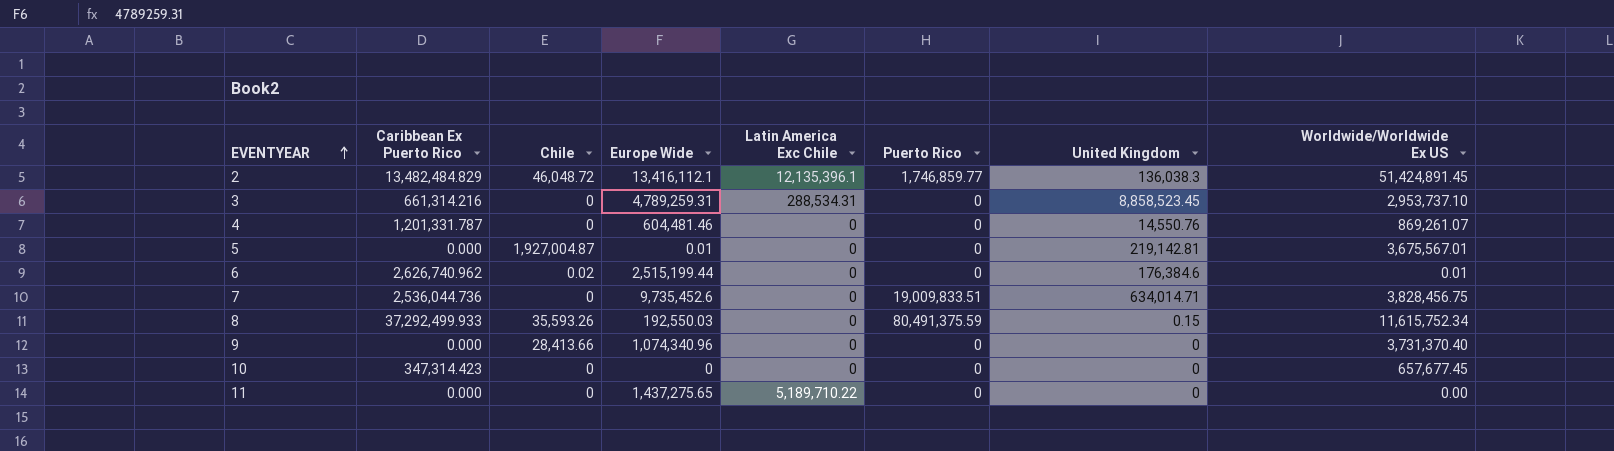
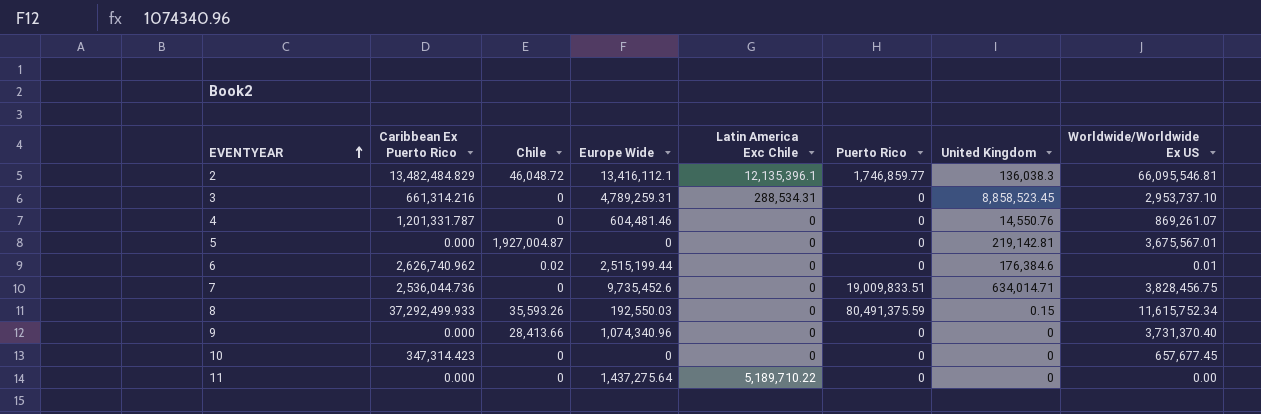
2 | Worldwide/Worldwide Ex US: 51,424,891.45 -> 66,095,546.81
5 | Europe Wide: 0.01 -> 0
11 | Europe Wide: 1,437,275.65 -> 1,437,275.64

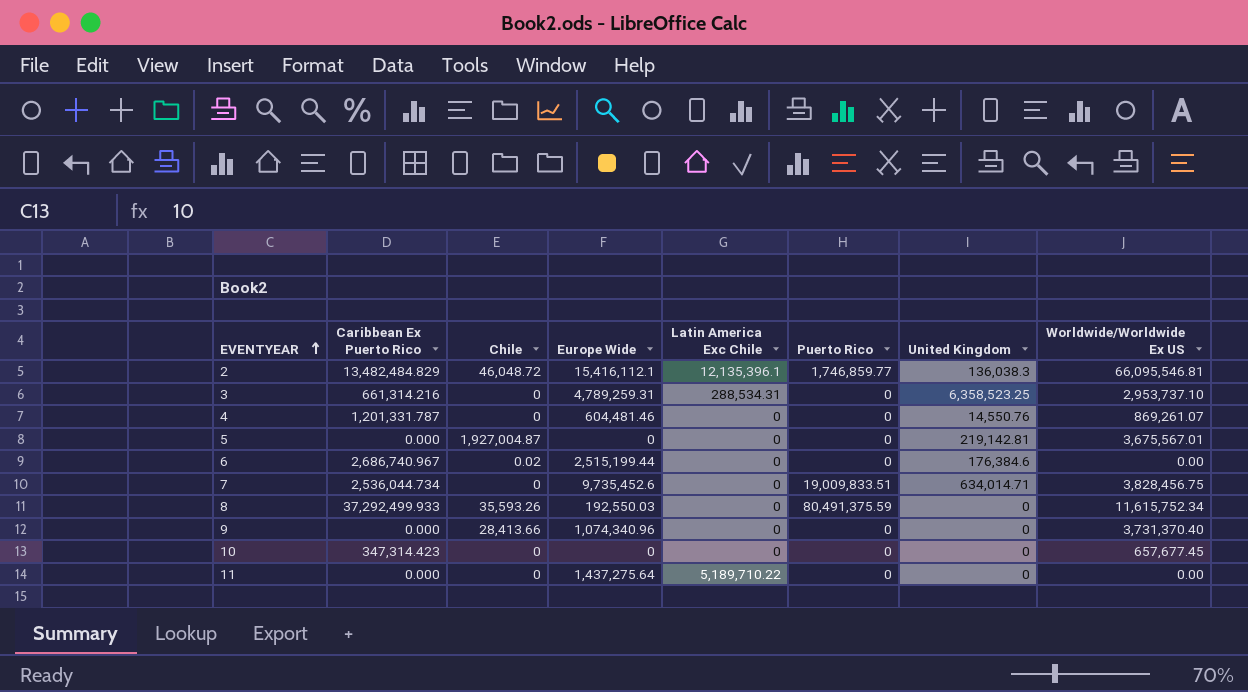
2 | Europe Wide: 13,416,112.1 -> 15,416,112.1
3 | United Kingdom: 8,858,523.45 -> 6,358,523.25
6 | Caribbean Ex Puerto Rico: 2,626,740.962 -> 2,686,740.967
6 | Worldwide/Worldwide Ex US: 0.01 -> 0.00
7 | Caribbean Ex Puerto Rico: 2,536,044.736 -> 2,536,044.734
8 | United Kingdom: 0.15 -> 0

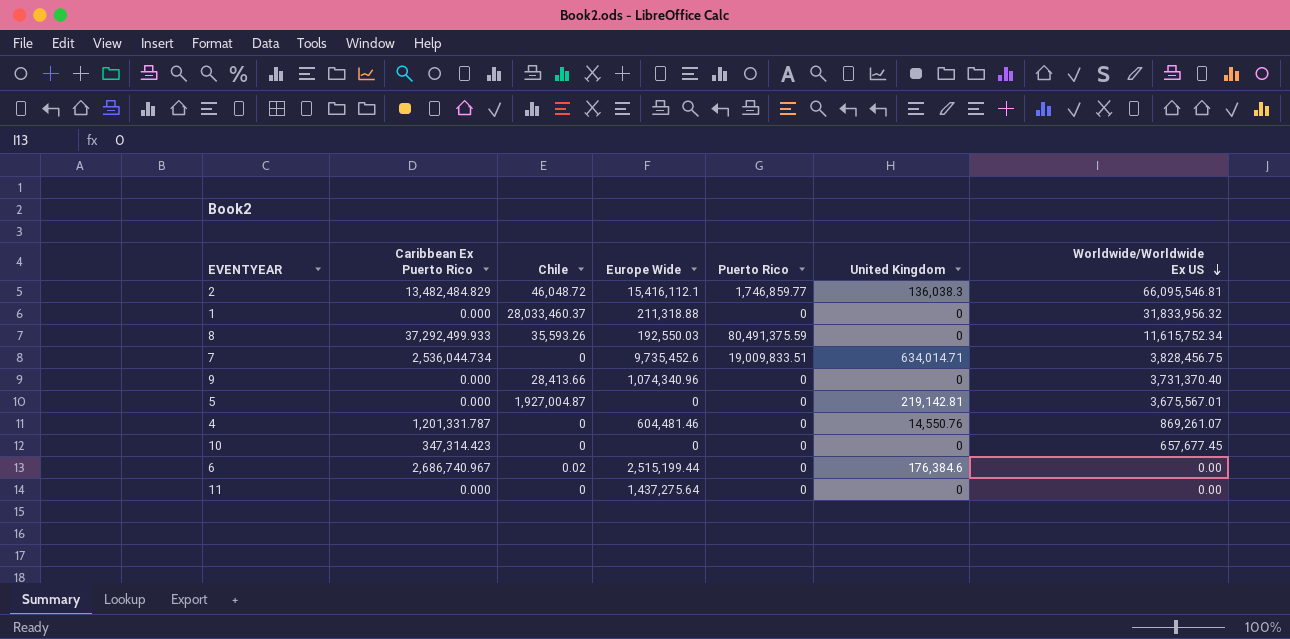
row order: EVENTYEAR ascending -> Worldwide/Worldwide Ex US descending
column Latin America Exc Chile | position: 5 -> none
row 3: 661,314.216 | 0 | 4,789,259.31 | 288,534.31 | 0 | 6,358,523.25 | 2,953,737.10 -> none
row 1: none -> 0.000 | 28,033,460.37 | 211,318.88 | 0 | 0 | 31,833,956.32

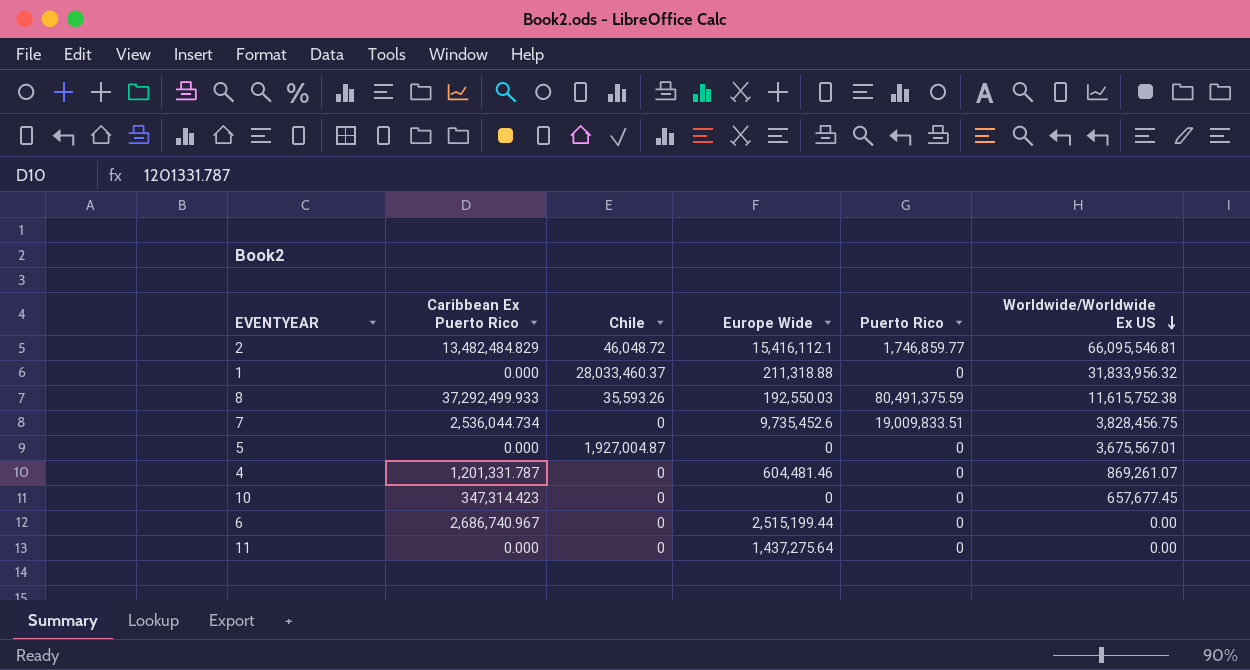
column United Kingdom | position: 6 -> none
row 9: 0.000 | 28,413.66 | 1,074,340.96 | 0 | 0 | 3,731,370.40 -> none
8 | Worldwide/Worldwide Ex US: 11,615,752.34 -> 11,615,752.38
6 | Chile: 0.02 -> 0

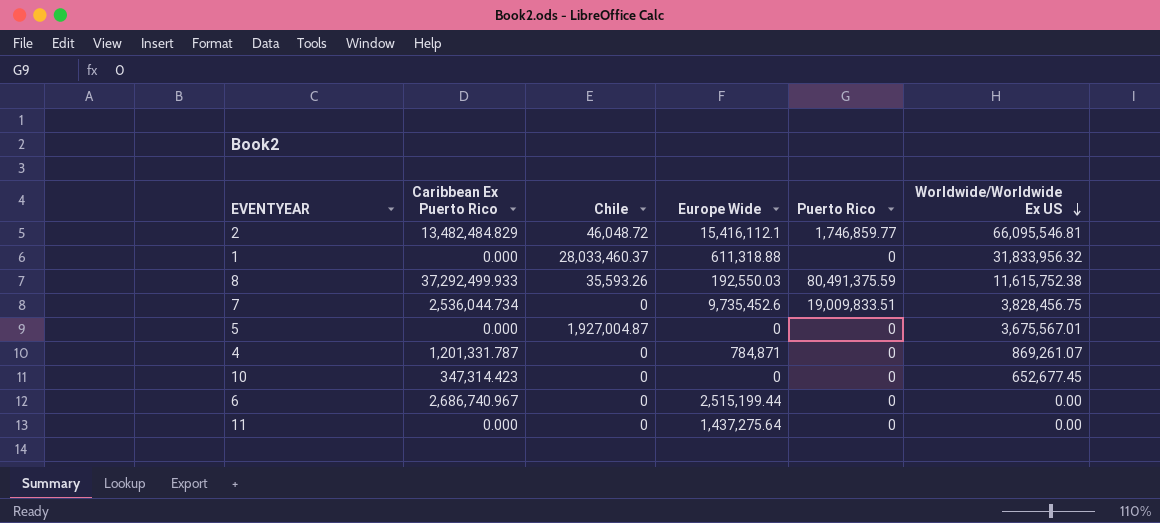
1 | Europe Wide: 211,318.88 -> 611,318.88
4 | Europe Wide: 604,481.46 -> 784,871
10 | Worldwide/Worldwide Ex US: 657,677.45 -> 652,677.45

